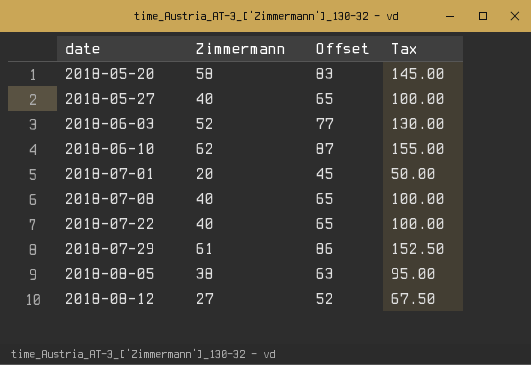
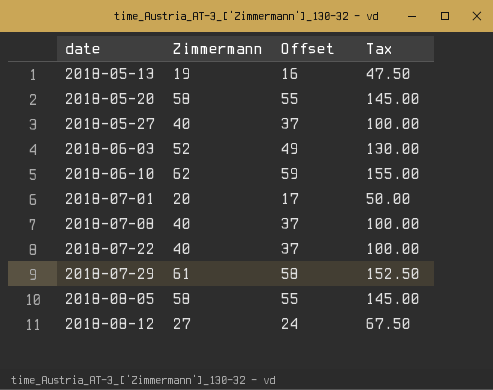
column Offset | formula: [Zimmermann] + 25 -> [Zimmermann] - 3
row 2018-05-13: none -> 19 | 16 | 47.50
2018-08-05 | Zimmermann: 38 -> 58
2018-08-05 | Tax: 95.00 -> 145.00

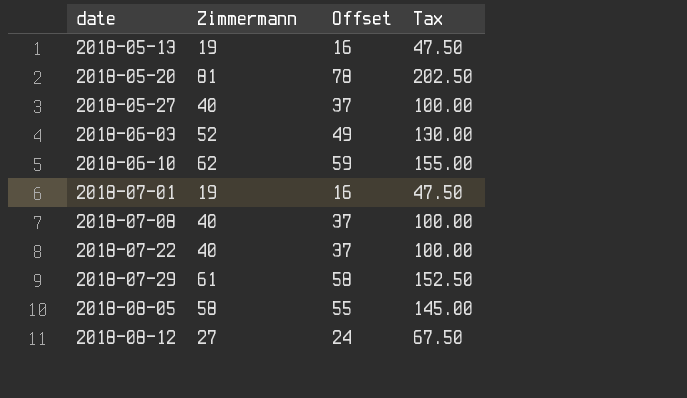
2018-05-20 | Zimmermann: 58 -> 81
2018-05-20 | Offset: 55 -> 78
2018-05-20 | Tax: 145.00 -> 202.50
2018-07-01 | Zimmermann: 20 -> 19
2018-07-01 | Offset: 17 -> 16
2018-07-01 | Tax: 50.00 -> 47.50

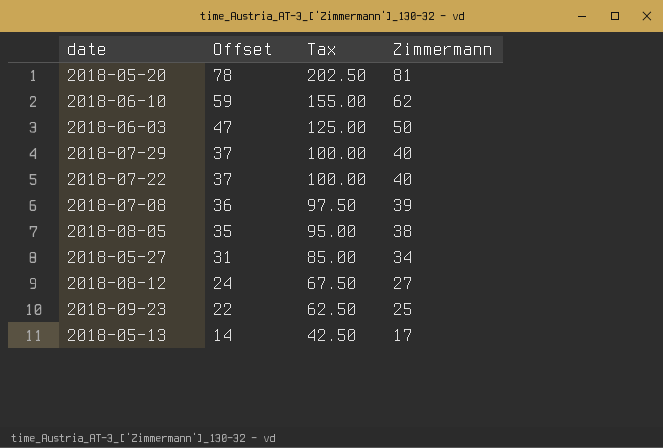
row order: date ascending -> Offset descending
column Zimmermann | position: 2 -> 4
row 2018-07-01: 19 | 16 | 47.50 -> none
2018-06-03 | Offset: 49 -> 47
2018-06-03 | Tax: 130.00 -> 125.00
2018-06-03 | Zimmermann: 52 -> 50
2018-07-29 | Offset: 58 -> 37
2018-07-29 | Tax: 152.50 -> 100.00
2018-07-29 | Zimmermann: 61 -> 40
2018-07-08 | Offset: 37 -> 36
2018-07-08 | Tax: 100.00 -> 97.50
2018-07-08 | Zimmermann: 40 -> 39
2018-08-05 | Offset: 55 -> 35
2018-08-05 | Tax: 145.00 -> 95.00
2018-08-05 | Zimmermann: 58 -> 38
2018-05-27 | Offset: 37 -> 31
2018-05-27 | Tax: 100.00 -> 85.00
2018-05-27 | Zimmermann: 40 -> 34
row 2018-09-23: none -> 22 | 62.50 | 25
2018-05-13 | Offset: 16 -> 14
2018-05-13 | Tax: 47.50 -> 42.50
2018-05-13 | Zimmermann: 19 -> 17

